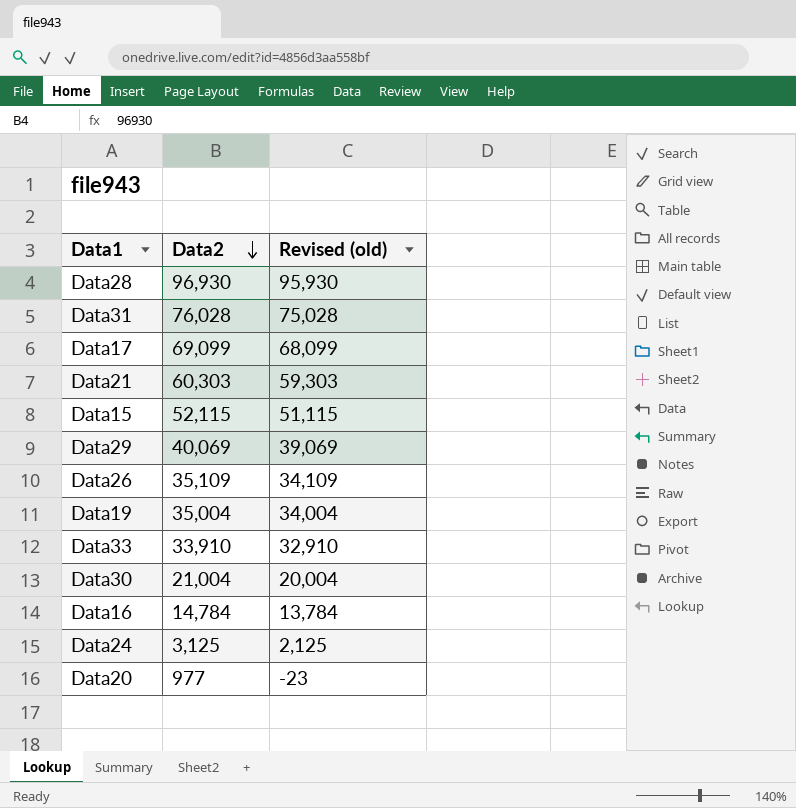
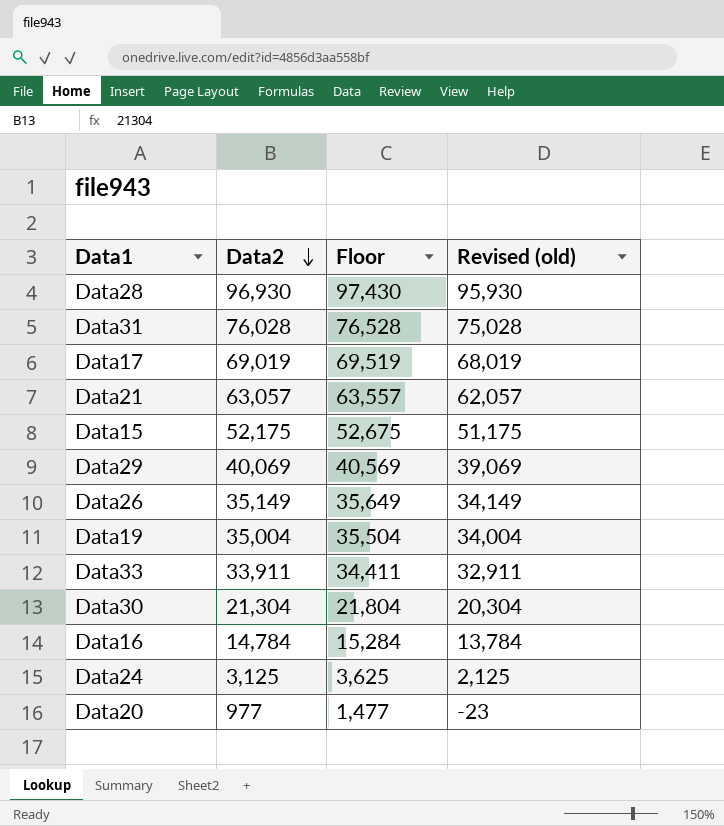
column Floor | formula: none -> [Data2] + 500
Data17 | Data2: 69,099 -> 69,019
Data17 | Revised (old): 68,099 -> 68,019
Data21 | Data2: 60,303 -> 63,057
Data21 | Revised (old): 59,303 -> 62,057
Data15 | Data2: 52,115 -> 52,175
Data15 | Revised (old): 51,115 -> 51,175
Data26 | Data2: 35,109 -> 35,149
Data26 | Revised (old): 34,109 -> 34,149
Data33 | Data2: 33,910 -> 33,911
Data33 | Revised (old): 32,910 -> 32,911
Data30 | Data2: 21,004 -> 21,304
Data30 | Revised (old): 20,004 -> 20,304

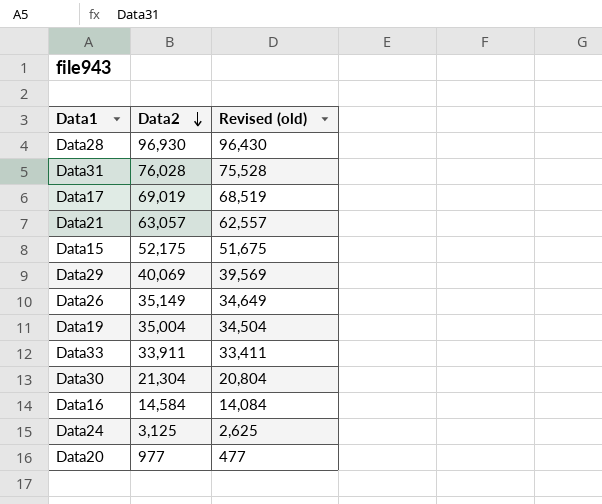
column Floor | formula: [Data2] + 500 -> none
column Revised (old) | formula: [Data2] - 1000 -> [Data2] - 500
Data16 | Data2: 14,784 -> 14,584

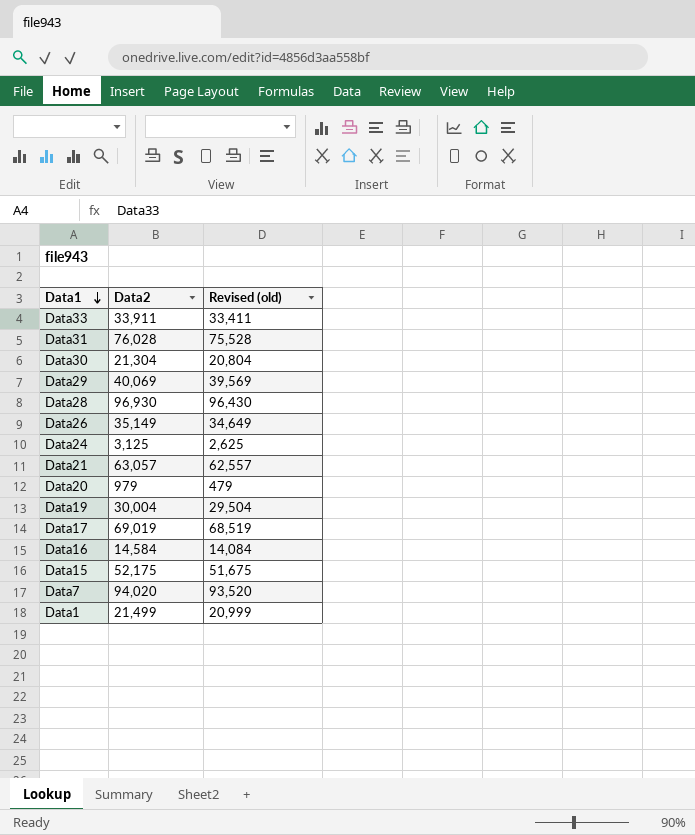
row order: Data2 descending -> Data1 descending
Data20 | Data2: 977 -> 979
Data20 | Revised (old): 477 -> 479
Data19 | Data2: 35,004 -> 30,004
Data19 | Revised (old): 34,504 -> 29,504
row Data7: none -> 94,020 | 93,520
row Data1: none -> 21,499 | 20,999

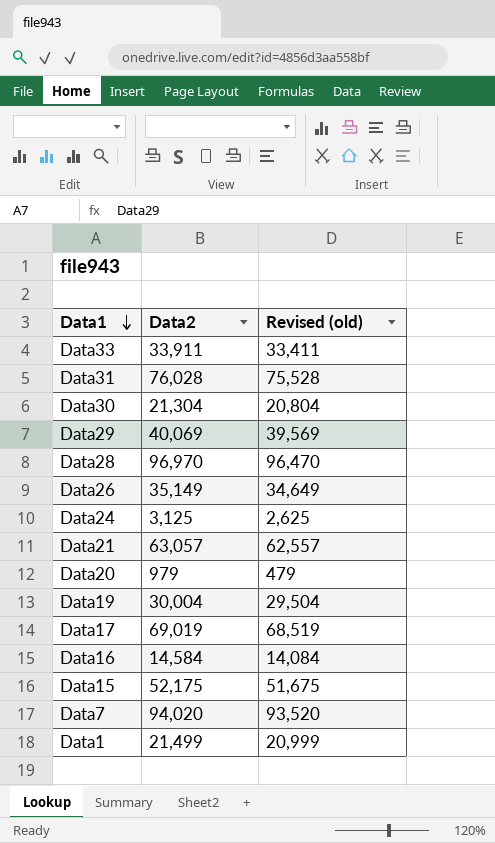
Data28 | Data2: 96,930 -> 96,970
Data28 | Revised (old): 96,430 -> 96,470

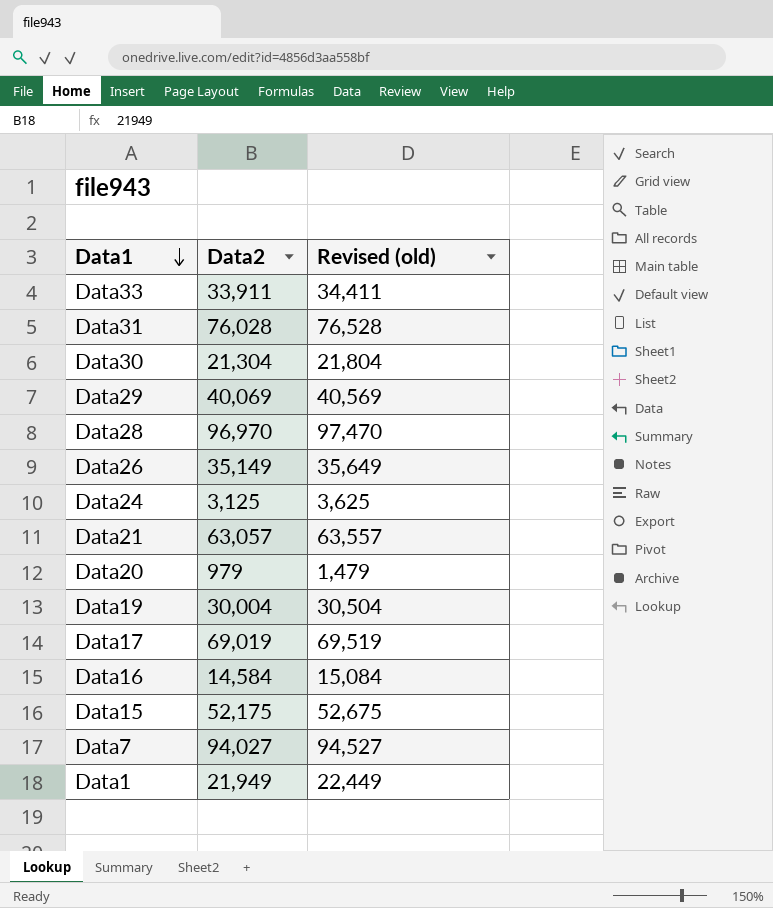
column Revised (old) | formula: [Data2] - 500 -> [Data2] + 500
Data7 | Data2: 94,020 -> 94,027
Data1 | Data2: 21,499 -> 21,949

